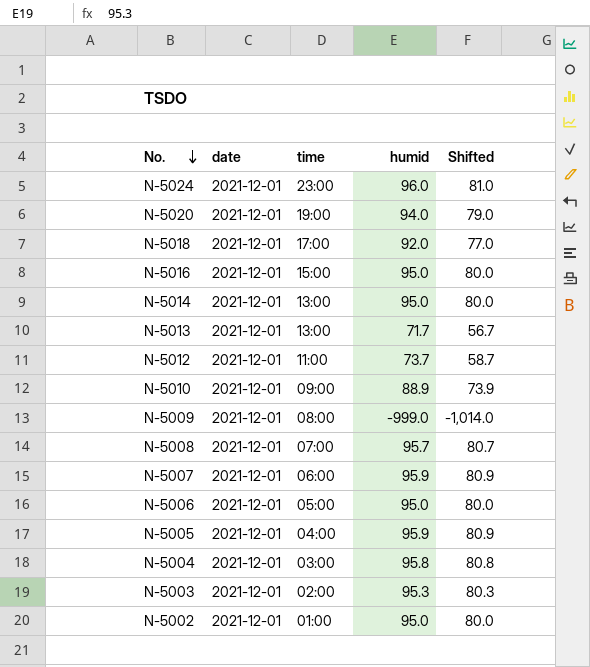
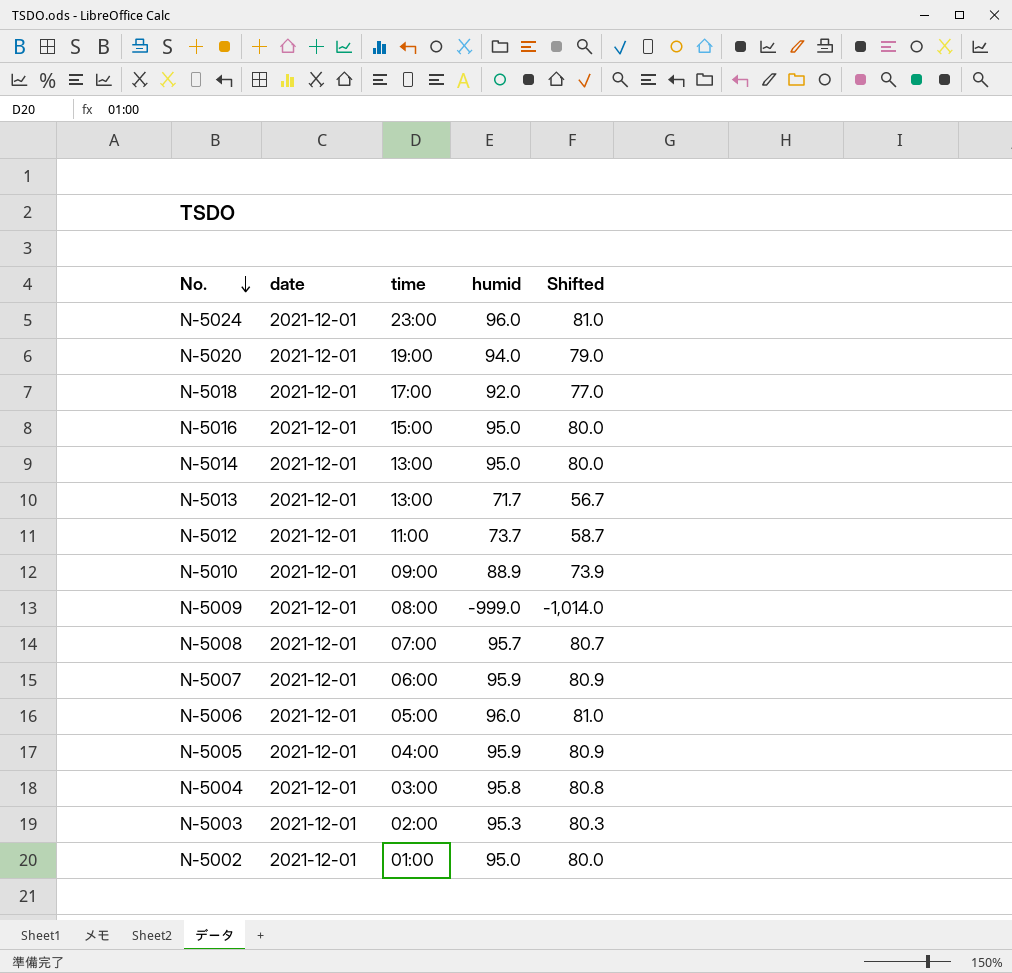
N-5006 | humid: 95.0 -> 96.0
N-5006 | Shifted: 80.0 -> 81.0

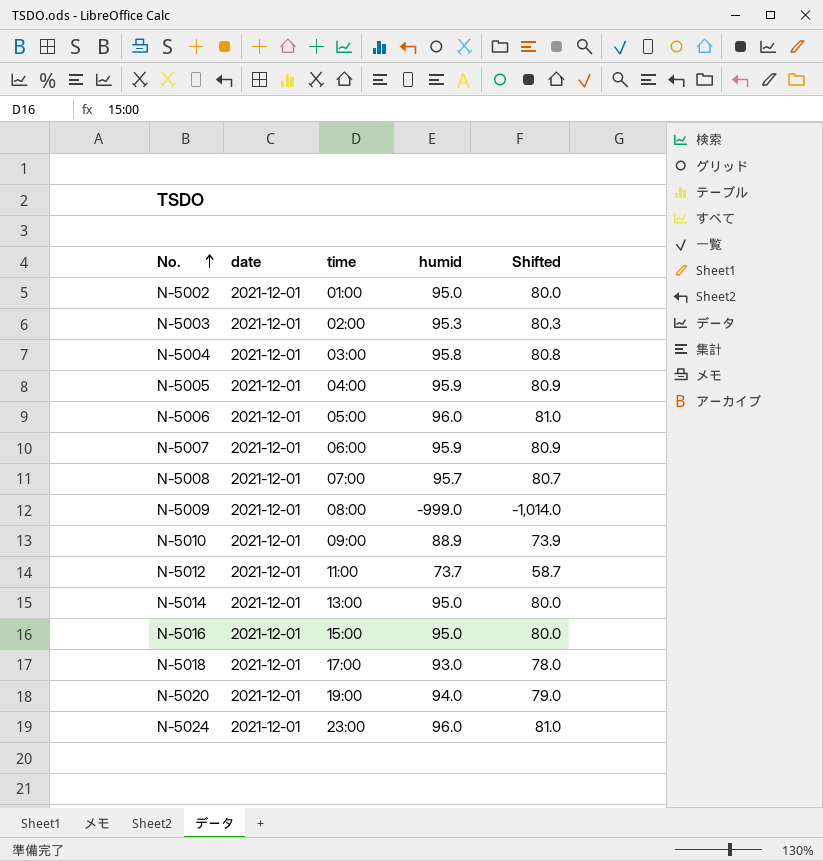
row order: No. descending -> No. ascending
row N-5013: 2021-12-01 | 13:00 | 71.7 | 56.7 -> none
N-5018 | humid: 92.0 -> 93.0
N-5018 | Shifted: 77.0 -> 78.0

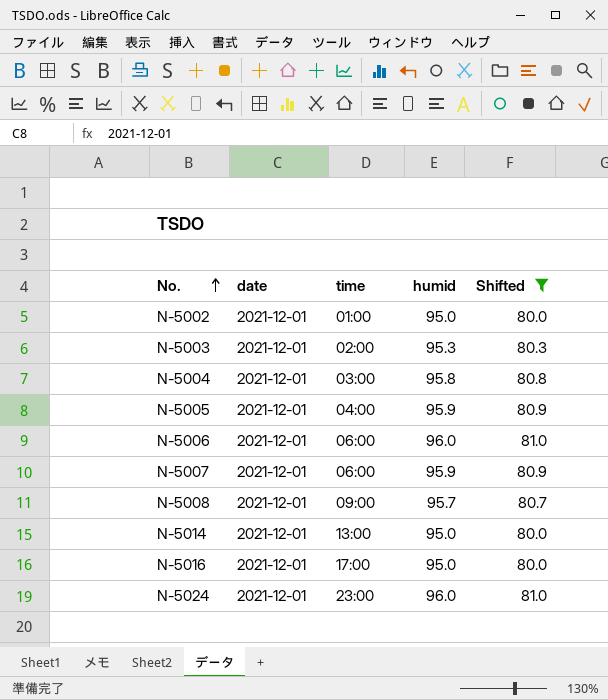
filter: none -> Shifted >= 80.0
N-5006 | time: 05:00 -> 06:00
N-5008 | time: 07:00 -> 09:00
N-5016 | time: 15:00 -> 17:00

